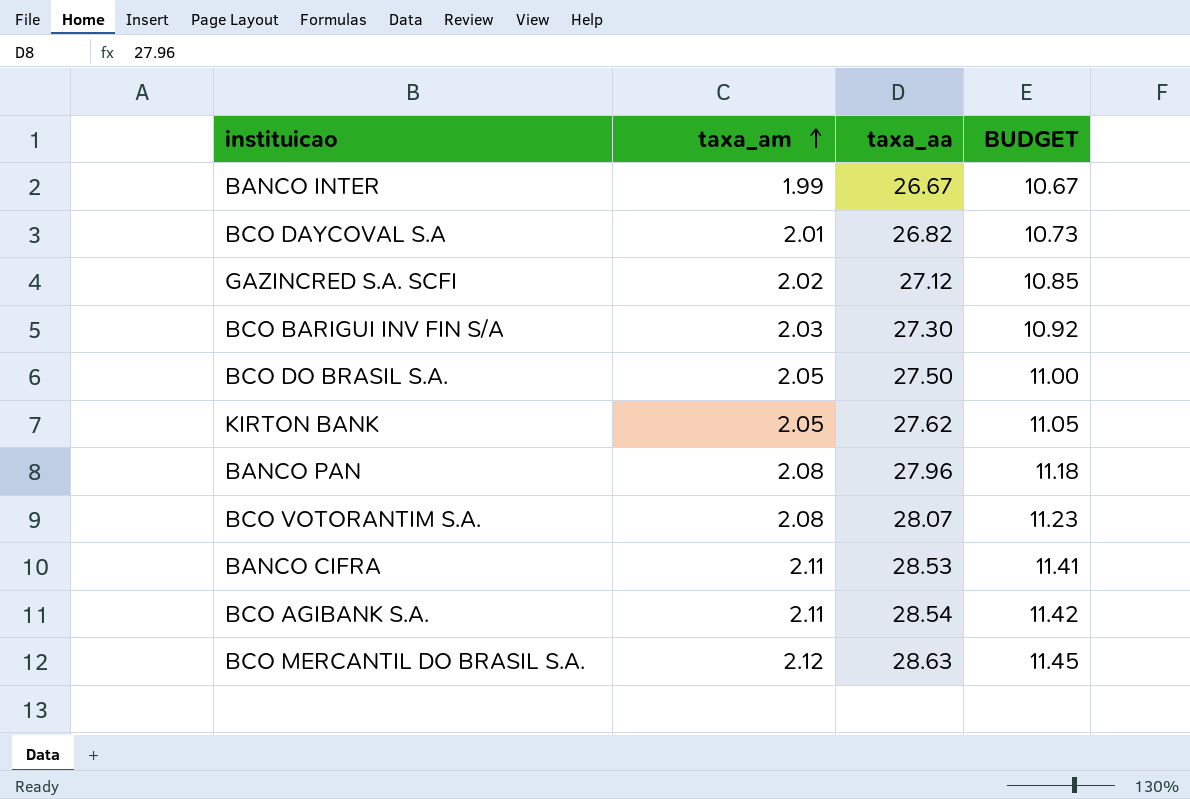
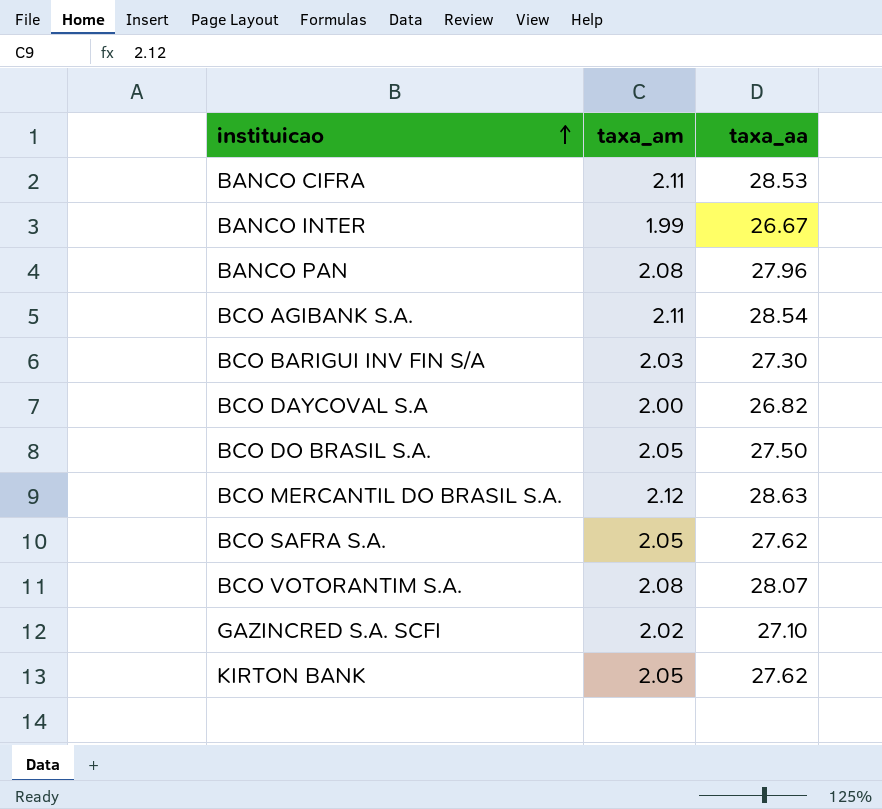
row order: taxa_am ascending -> instituicao ascending
column BUDGET | formula: [taxa_aa] * 0.4 -> none
BCO DAYCOVAL S.A | taxa_am: 2.01 -> 2.00
row BCO SAFRA S.A.: none -> 2.05 | 27.62
GAZINCRED S.A. SCFI | taxa_aa: 27.12 -> 27.10

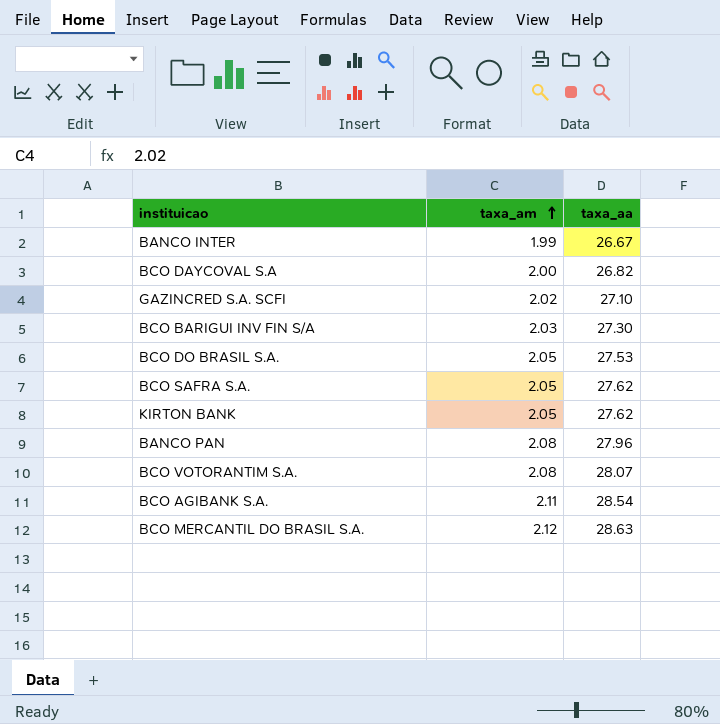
row order: instituicao ascending -> taxa_am ascending
row BANCO CIFRA: 2.11 | 28.53 -> none
BCO DO BRASIL S.A. | taxa_aa: 27.50 -> 27.53

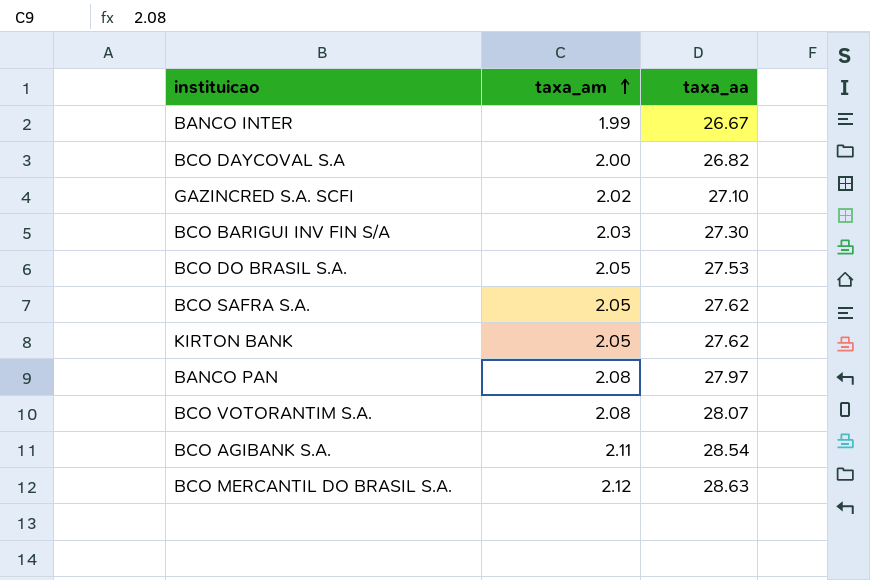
BANCO PAN | taxa_aa: 27.96 -> 27.97

